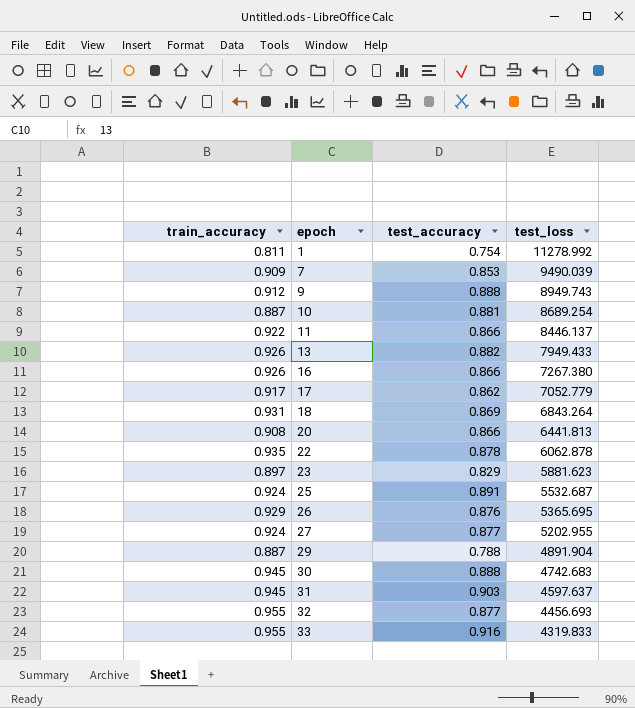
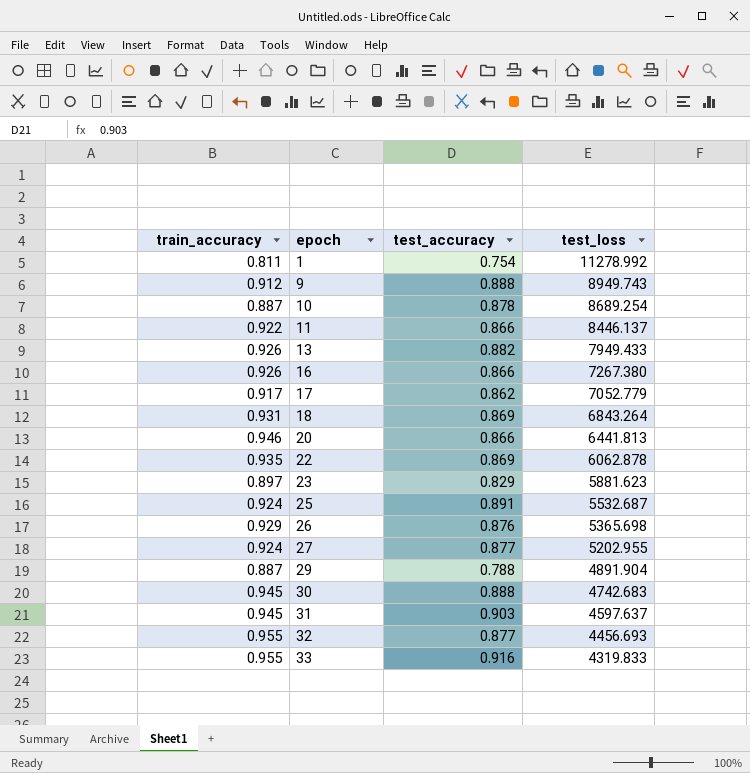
row 7: 0.909 | 0.853 | 9490.039 -> none
10 | test_accuracy: 0.881 -> 0.878
20 | train_accuracy: 0.908 -> 0.946
22 | test_accuracy: 0.878 -> 0.869
26 | test_loss: 5365.695 -> 5365.698

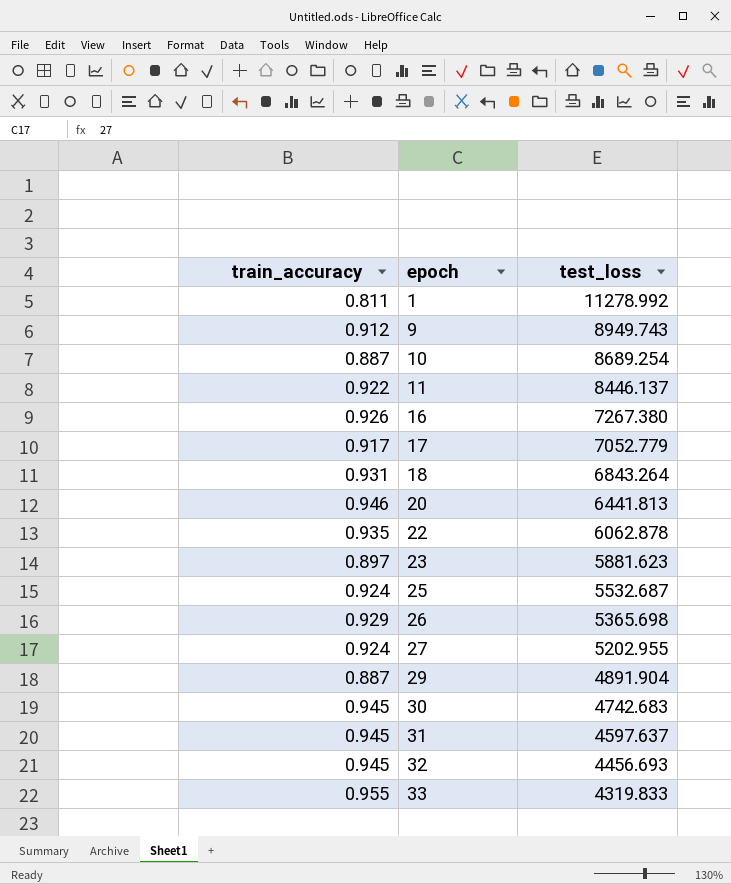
column test_accuracy | position: 3 -> none
row 13: 0.926 | 0.882 | 7949.433 -> none
32 | train_accuracy: 0.955 -> 0.945

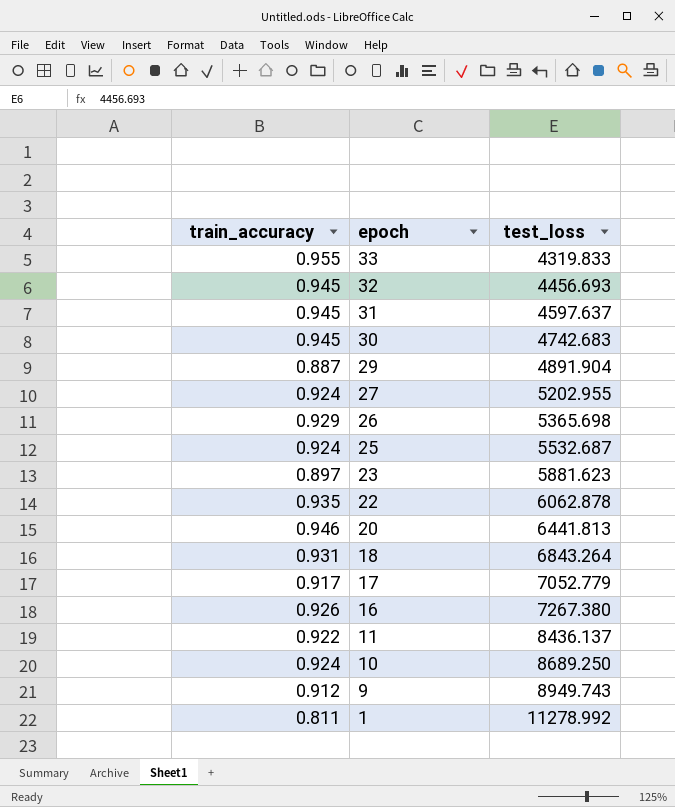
row order: epoch ascending -> epoch descending
11 | test_loss: 8446.137 -> 8436.137
10 | train_accuracy: 0.887 -> 0.924
10 | test_loss: 8689.254 -> 8689.250

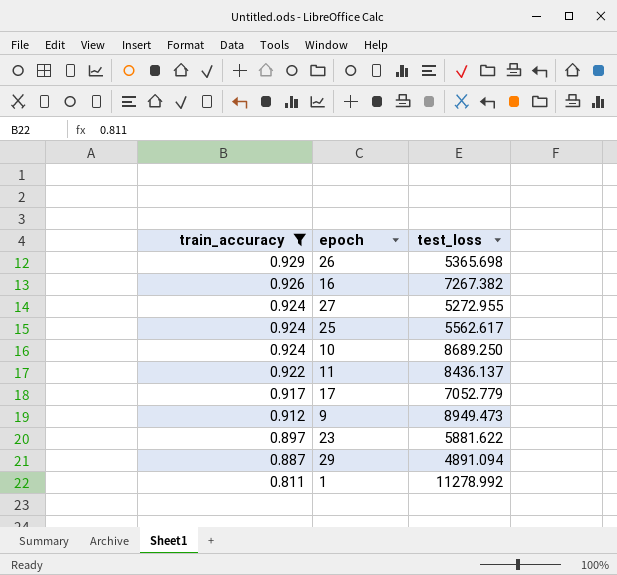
filter: none -> train_accuracy <= 0.929
row order: epoch descending -> train_accuracy descending
16 | test_loss: 7267.380 -> 7267.382
27 | test_loss: 5202.955 -> 5272.955
25 | test_loss: 5532.687 -> 5562.617
9 | test_loss: 8949.743 -> 8949.473
23 | test_loss: 5881.623 -> 5881.622
29 | test_loss: 4891.904 -> 4891.094

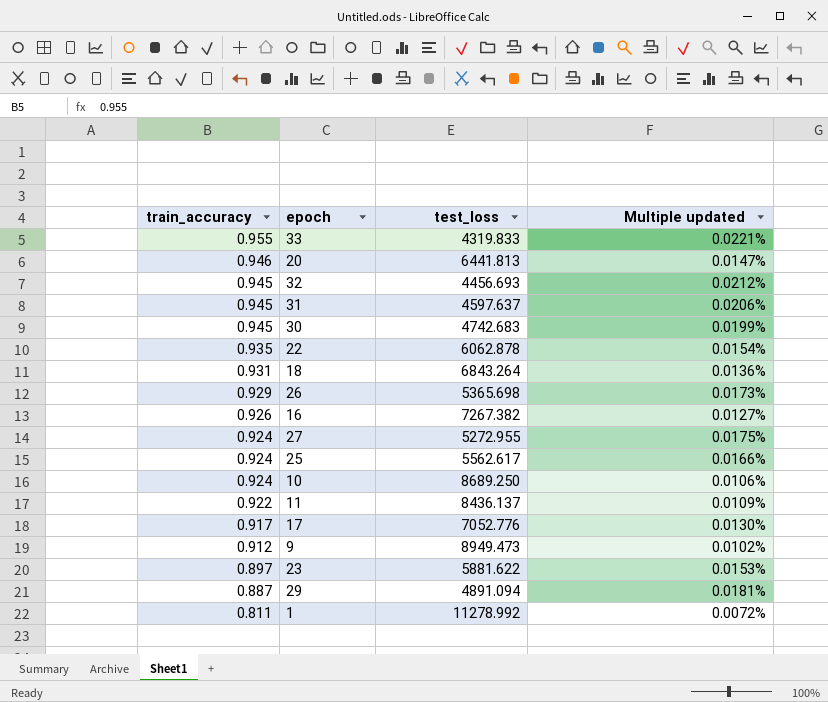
filter: train_accuracy <= 0.929 -> none
column Multiple updated | formula: none -> [train_accuracy] / [test_loss]
17 | test_loss: 7052.779 -> 7052.776

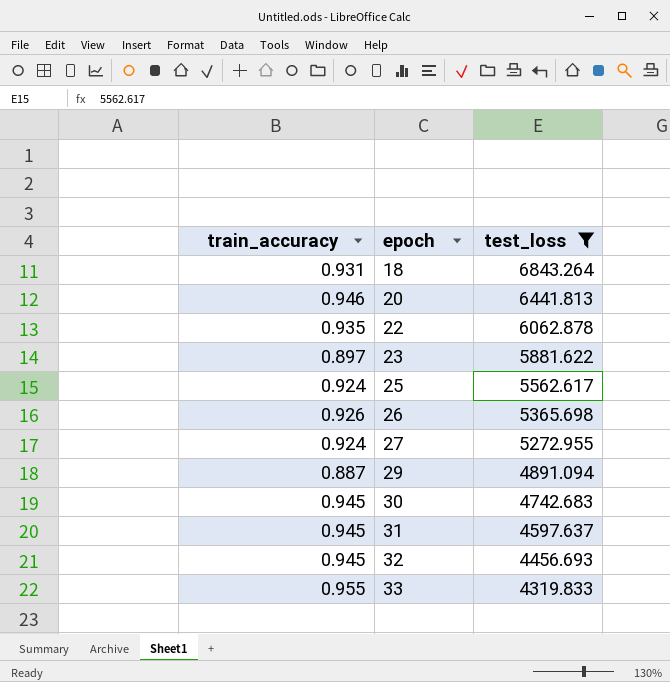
filter: none -> test_loss <= 6843.264
row order: train_accuracy descending -> epoch ascending
column Multiple updated | formula: [train_accuracy] / [test_loss] -> none
26 | train_accuracy: 0.929 -> 0.926

